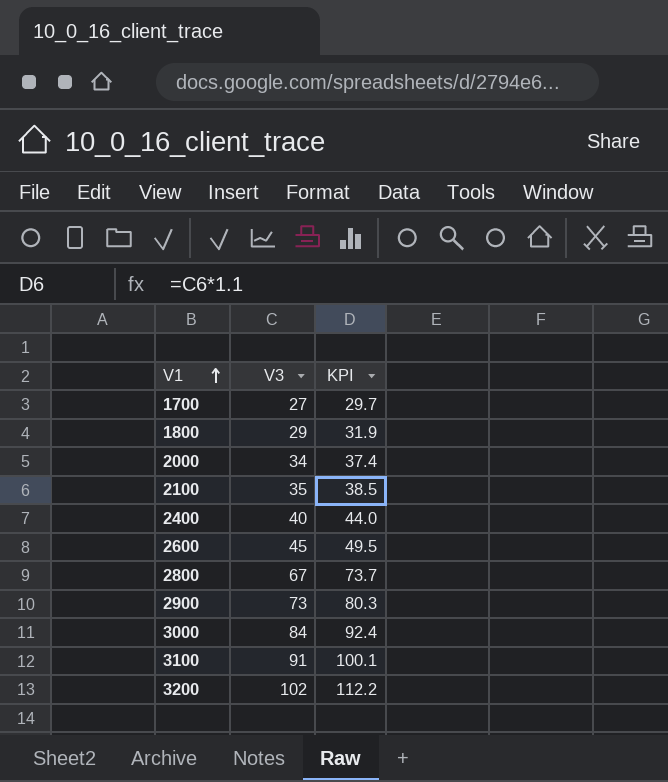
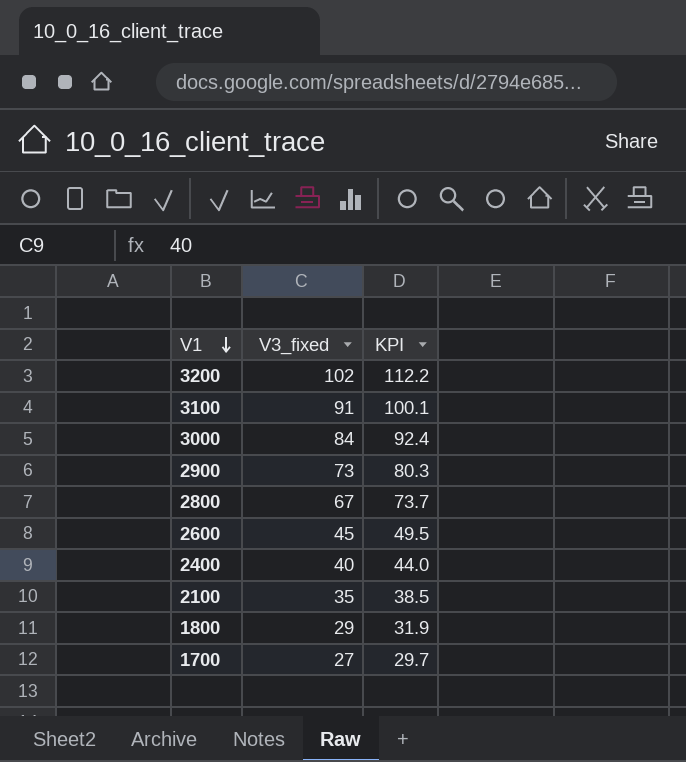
row order: V1 ascending -> V1 descending
column name: V3 -> V3_fixed
row 2000: 34 | 37.4 -> none

